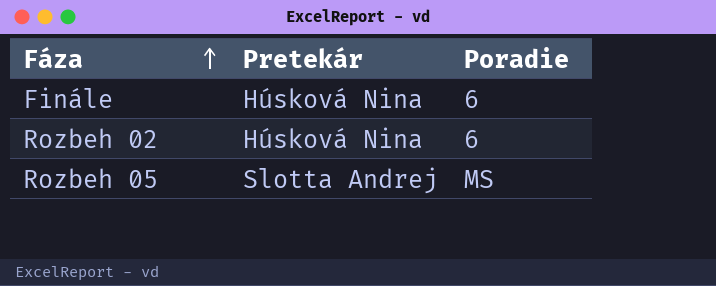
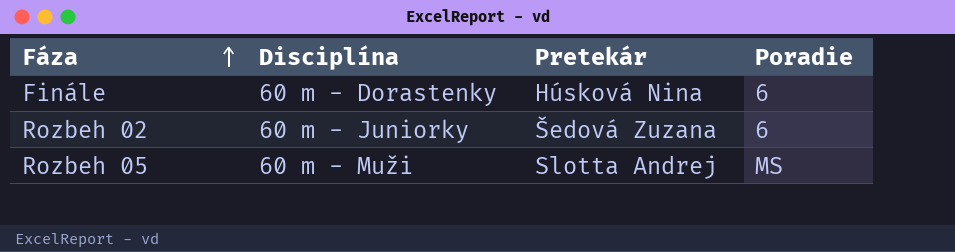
column Disciplína | position: none -> 2
Rozbeh 02 | Pretekár: Húsková Nina -> Šedová Zuzana

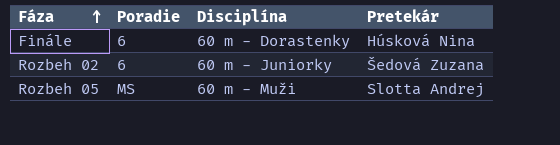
column Poradie | position: 4 -> 2

